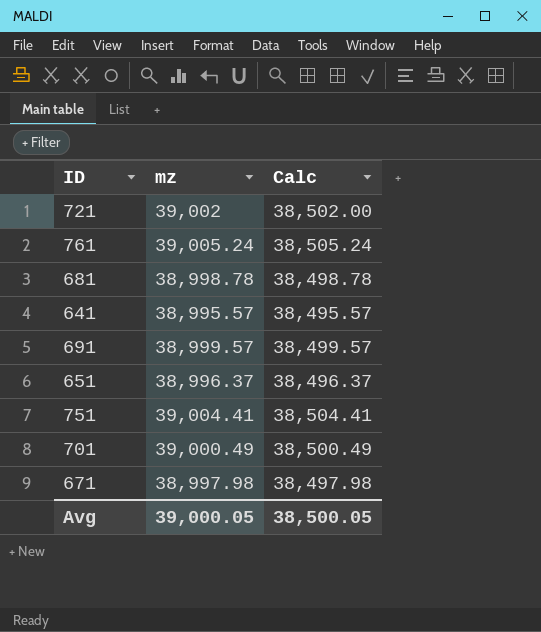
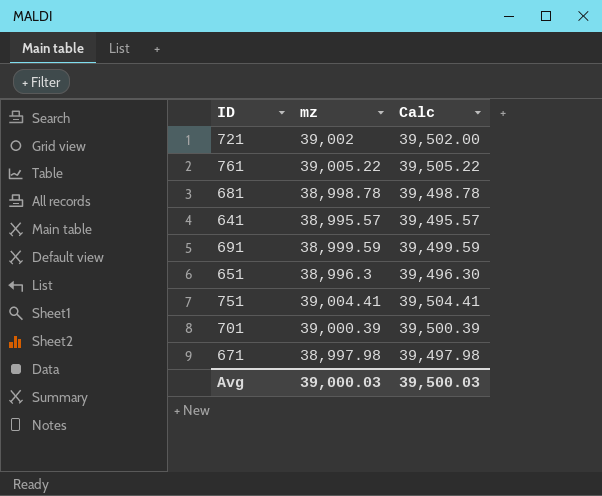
column Calc | formula: [mz] - 500 -> [mz] + 500
761 | mz: 39,005.24 -> 39,005.22
691 | mz: 38,999.57 -> 38,999.59
651 | mz: 38,996.37 -> 38,996.3
701 | mz: 39,000.49 -> 39,000.39
Avg | mz: 39,000.05 -> 39,000.03
Avg | Calc: 38,500.05 -> 39,500.03

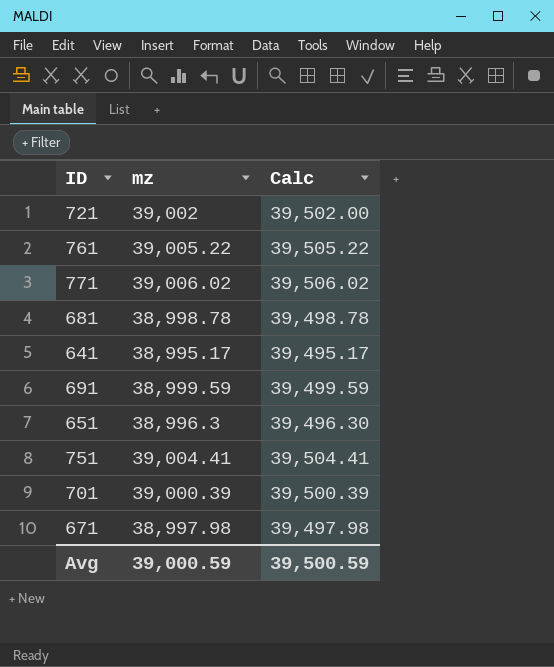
row 771: none -> 39,006.02 | 39,506.02
641 | mz: 38,995.57 -> 38,995.17
641 | Calc: 39,495.57 -> 39,495.17
Avg | mz: 39,000.03 -> 39,000.59
Avg | Calc: 39,500.03 -> 39,500.59

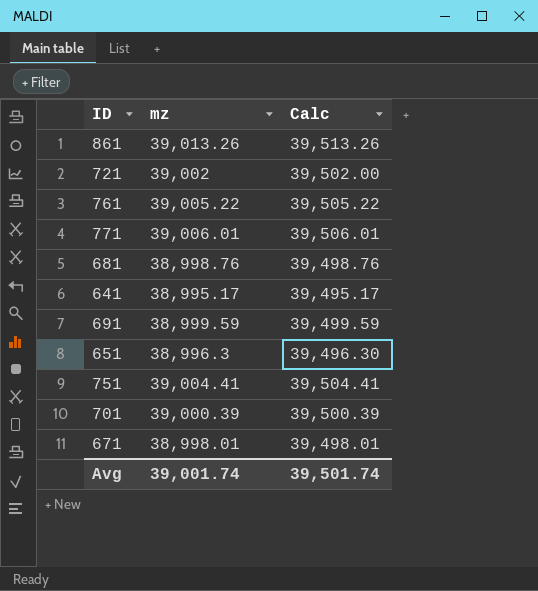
row 861: none -> 39,013.26 | 39,513.26
771 | mz: 39,006.02 -> 39,006.01
771 | Calc: 39,506.02 -> 39,506.01
681 | mz: 38,998.78 -> 38,998.76
681 | Calc: 39,498.78 -> 39,498.76
671 | mz: 38,997.98 -> 38,998.01
671 | Calc: 39,497.98 -> 39,498.01
Avg | mz: 39,000.59 -> 39,001.74
Avg | Calc: 39,500.59 -> 39,501.74

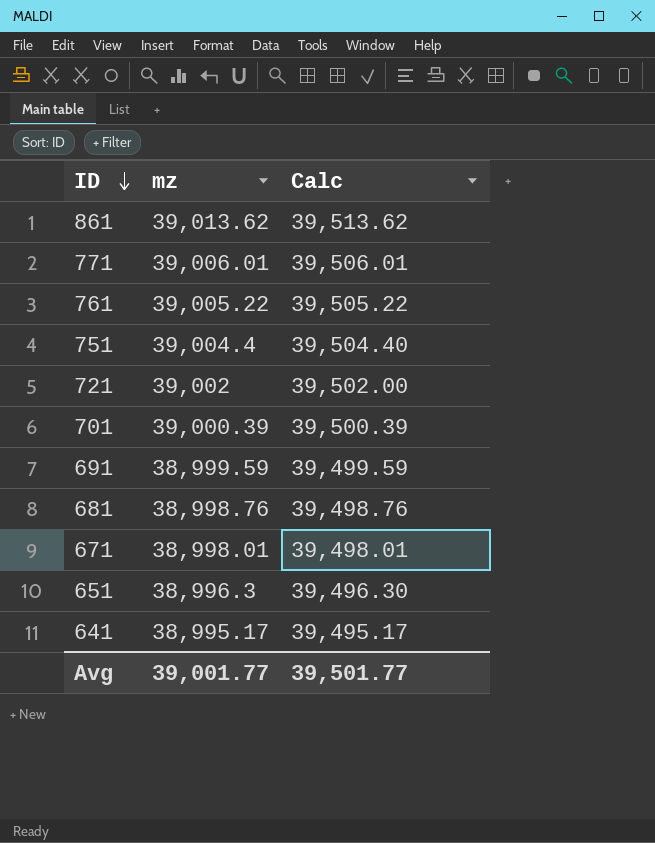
row order: none -> ID descending
861 | mz: 39,013.26 -> 39,013.62
861 | Calc: 39,513.26 -> 39,513.62
751 | mz: 39,004.41 -> 39,004.4
751 | Calc: 39,504.41 -> 39,504.40
Avg | mz: 39,001.74 -> 39,001.77
Avg | Calc: 39,501.74 -> 39,501.77

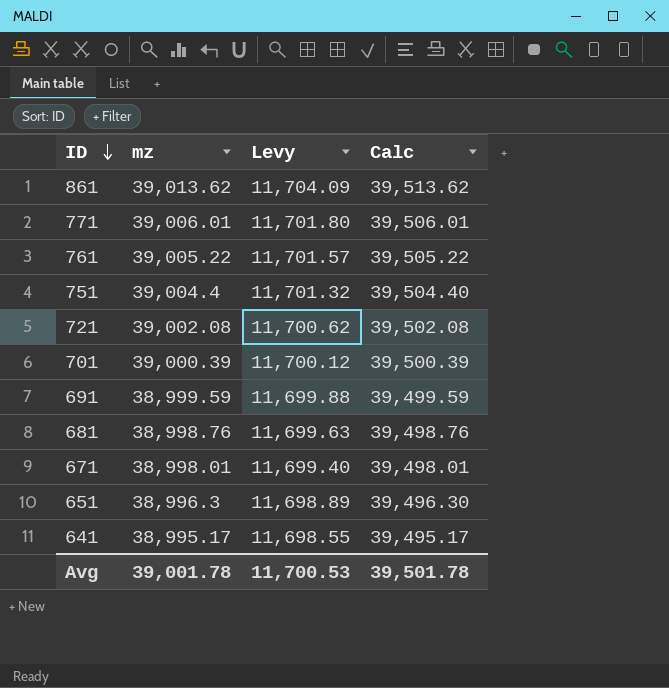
column Levy | formula: none -> [mz] * 0.3
721 | mz: 39,002 -> 39,002.08
721 | Calc: 39,502.00 -> 39,502.08
Avg | mz: 39,001.77 -> 39,001.78
Avg | Calc: 39,501.77 -> 39,501.78

